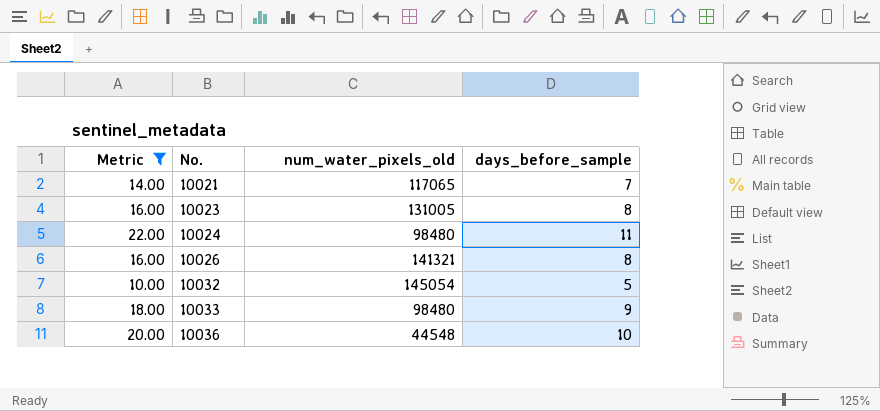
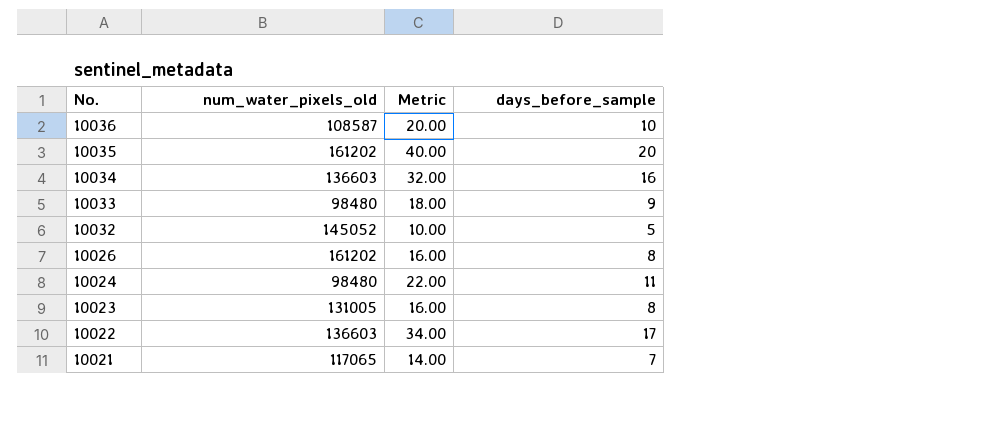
filter: Metric <= 22.00 -> none
row order: No. ascending -> No. descending
column Metric | position: 1 -> 3
10036 | num_water_pixels_old: 44548 -> 108587
10032 | num_water_pixels_old: 145054 -> 145052
10026 | num_water_pixels_old: 141321 -> 161202

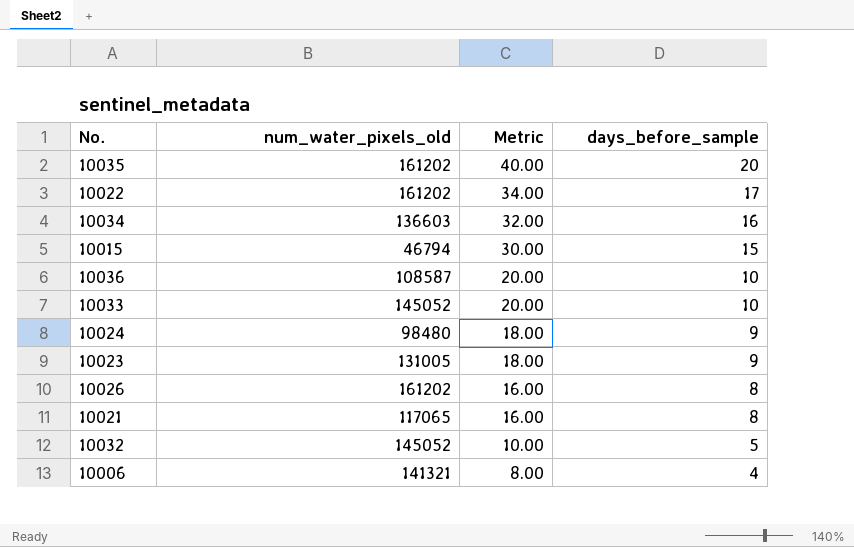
row order: No. descending -> Metric descending
10022 | num_water_pixels_old: 136603 -> 161202
row 10015: none -> 46794 | 30.00 | 15
10033 | num_water_pixels_old: 98480 -> 145052
10033 | Metric: 18.00 -> 20.00
10033 | days_before_sample: 9 -> 10
10024 | Metric: 22.00 -> 18.00
10024 | days_before_sample: 11 -> 9
10023 | Metric: 16.00 -> 18.00
10023 | days_before_sample: 8 -> 9
10021 | Metric: 14.00 -> 16.00
10021 | days_before_sample: 7 -> 8
row 10006: none -> 141321 | 8.00 | 4

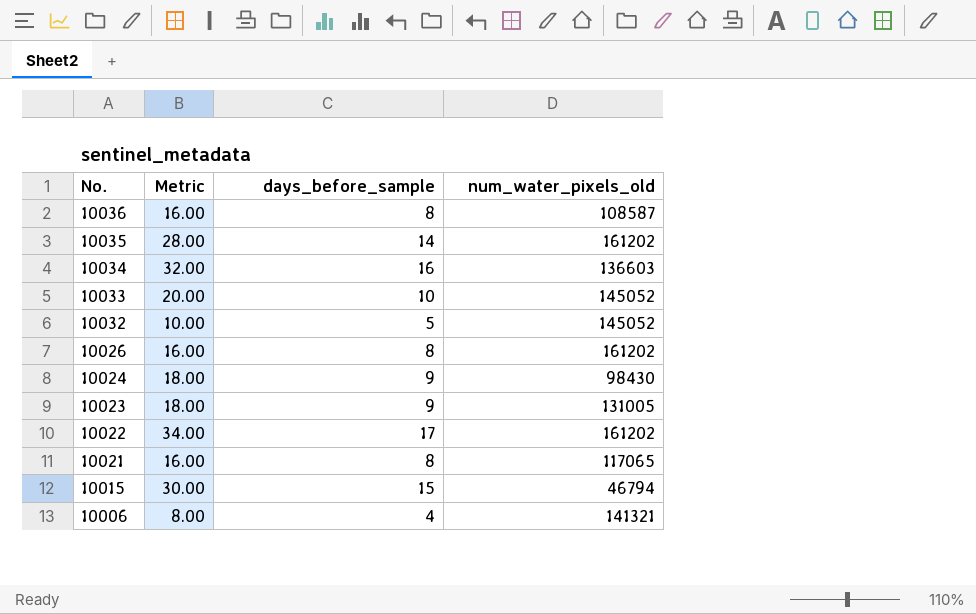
row order: Metric descending -> No. descending
column num_water_pixels_old | position: 2 -> 4
10036 | Metric: 20.00 -> 16.00
10036 | days_before_sample: 10 -> 8
10035 | Metric: 40.00 -> 28.00
10035 | days_before_sample: 20 -> 14
10024 | num_water_pixels_old: 98480 -> 98430

